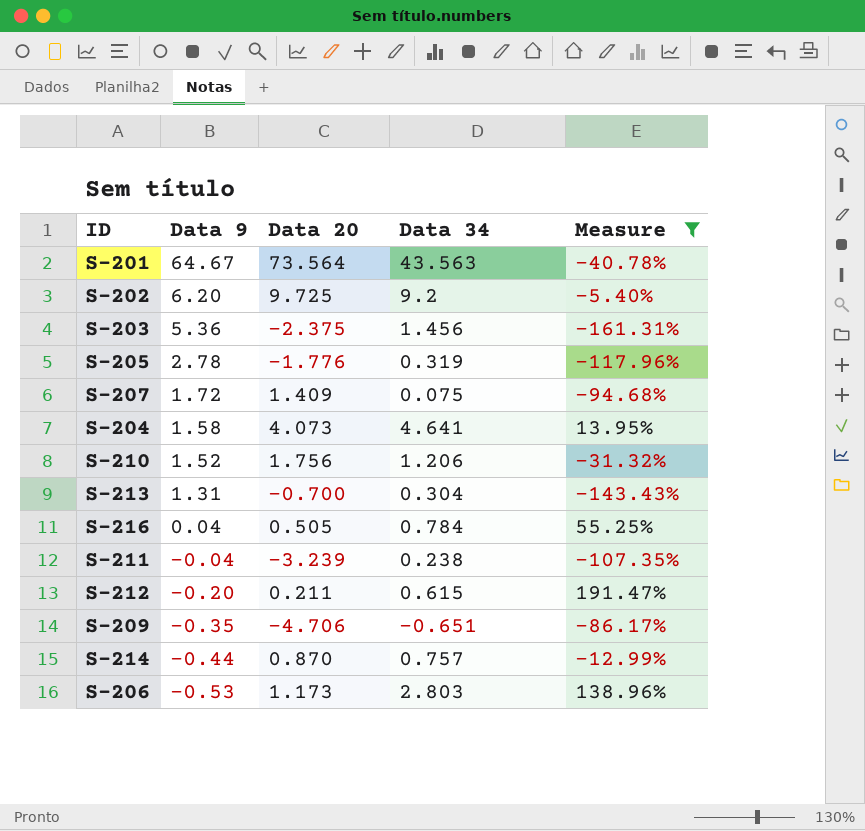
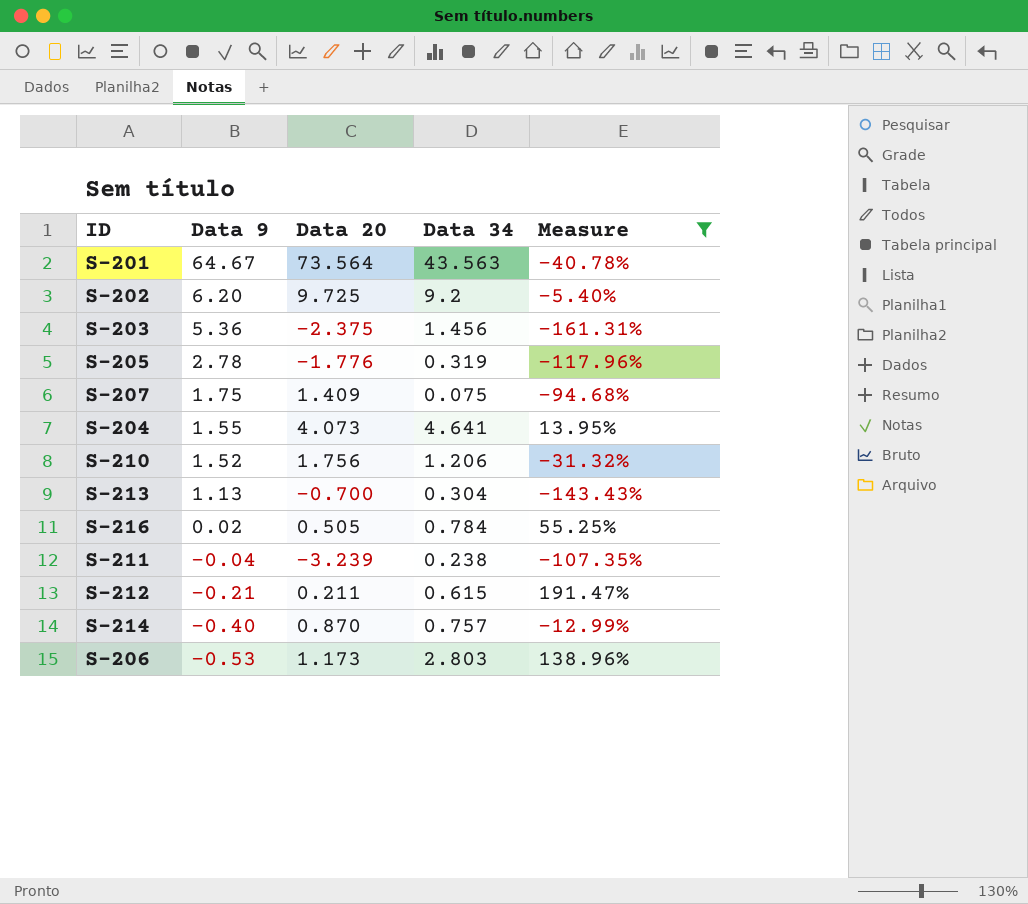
row S-209: -0.35 | -4.706 | -0.651 | -86.17% -> none
S-207 | Data 9: 1.72 -> 1.75
S-204 | Data 9: 1.58 -> 1.55
S-213 | Data 9: 1.31 -> 1.13
S-216 | Data 9: 0.04 -> 0.02
S-212 | Data 9: -0.20 -> -0.21
S-214 | Data 9: -0.44 -> -0.40

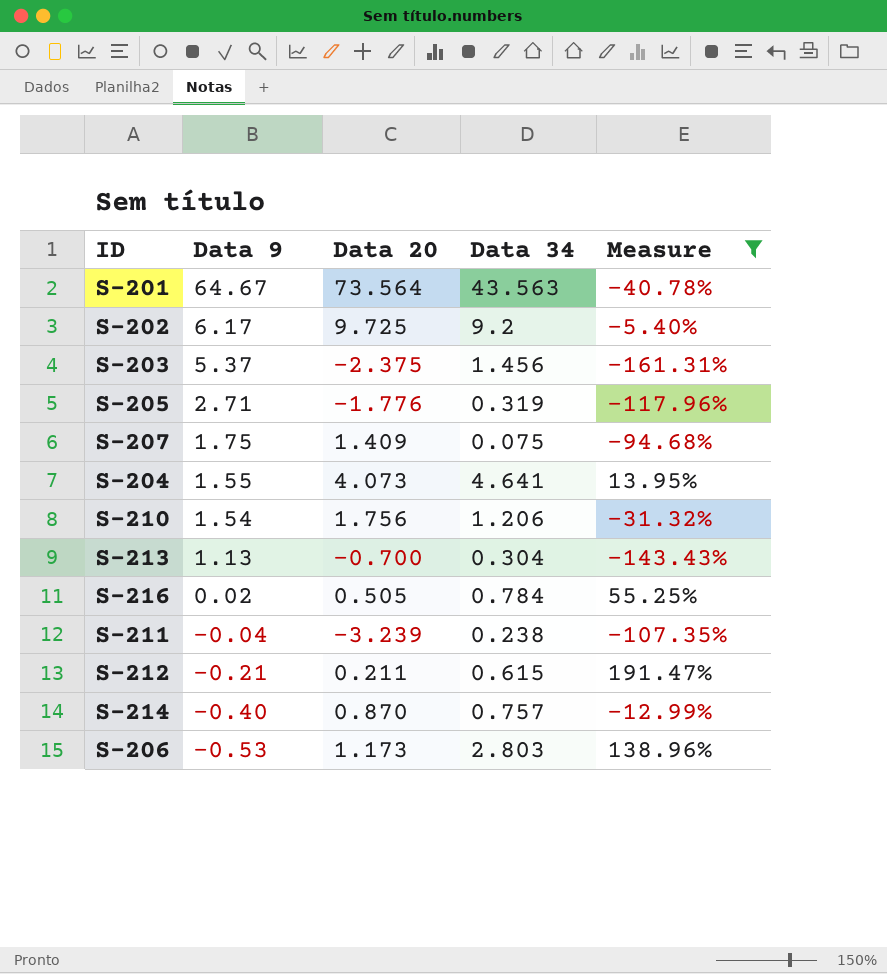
S-202 | Data 9: 6.20 -> 6.17
S-203 | Data 9: 5.36 -> 5.37
S-205 | Data 9: 2.78 -> 2.71
S-210 | Data 9: 1.52 -> 1.54

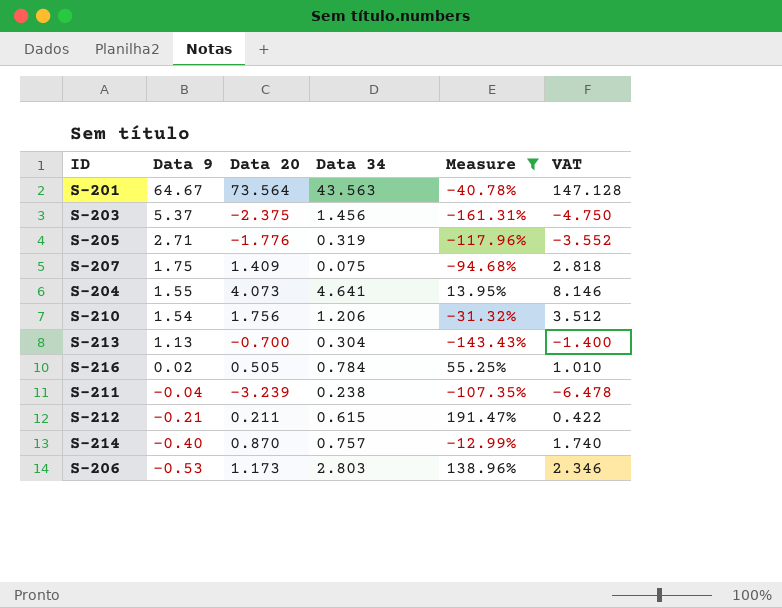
column VAT | formula: none -> [Data 20] * 2
row S-202: 6.17 | 9.725 | 9.2 | -5.40% -> none

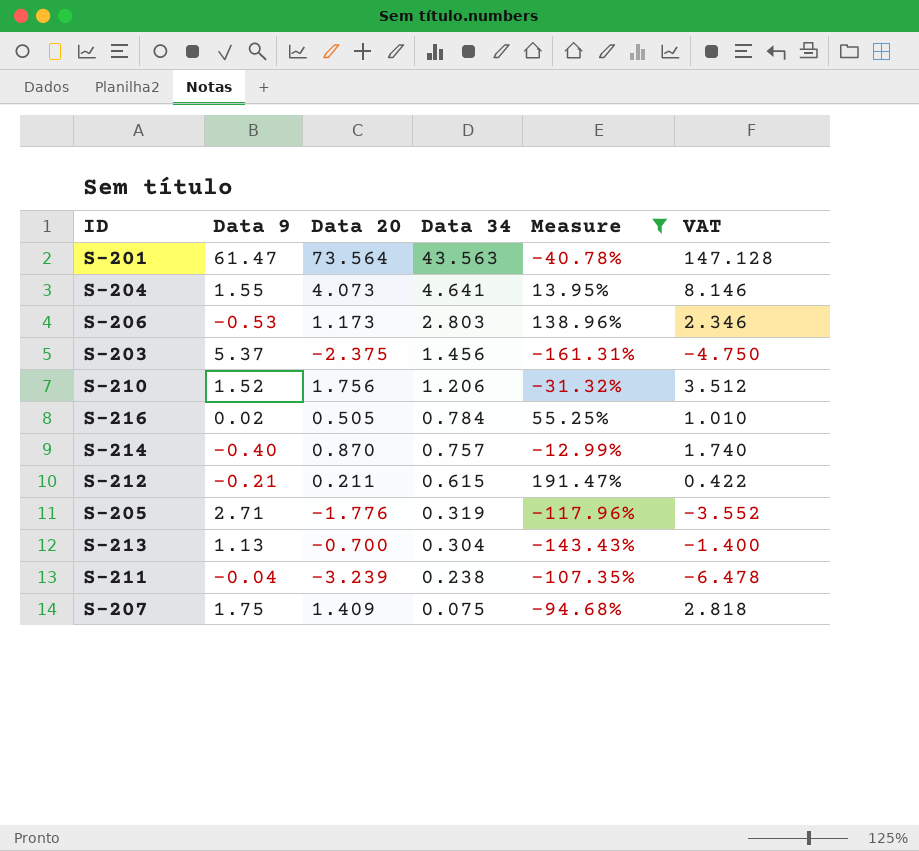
row order: Data 9 descending -> Data 34 descending
S-201 | Data 9: 64.67 -> 61.47
S-210 | Data 9: 1.54 -> 1.52

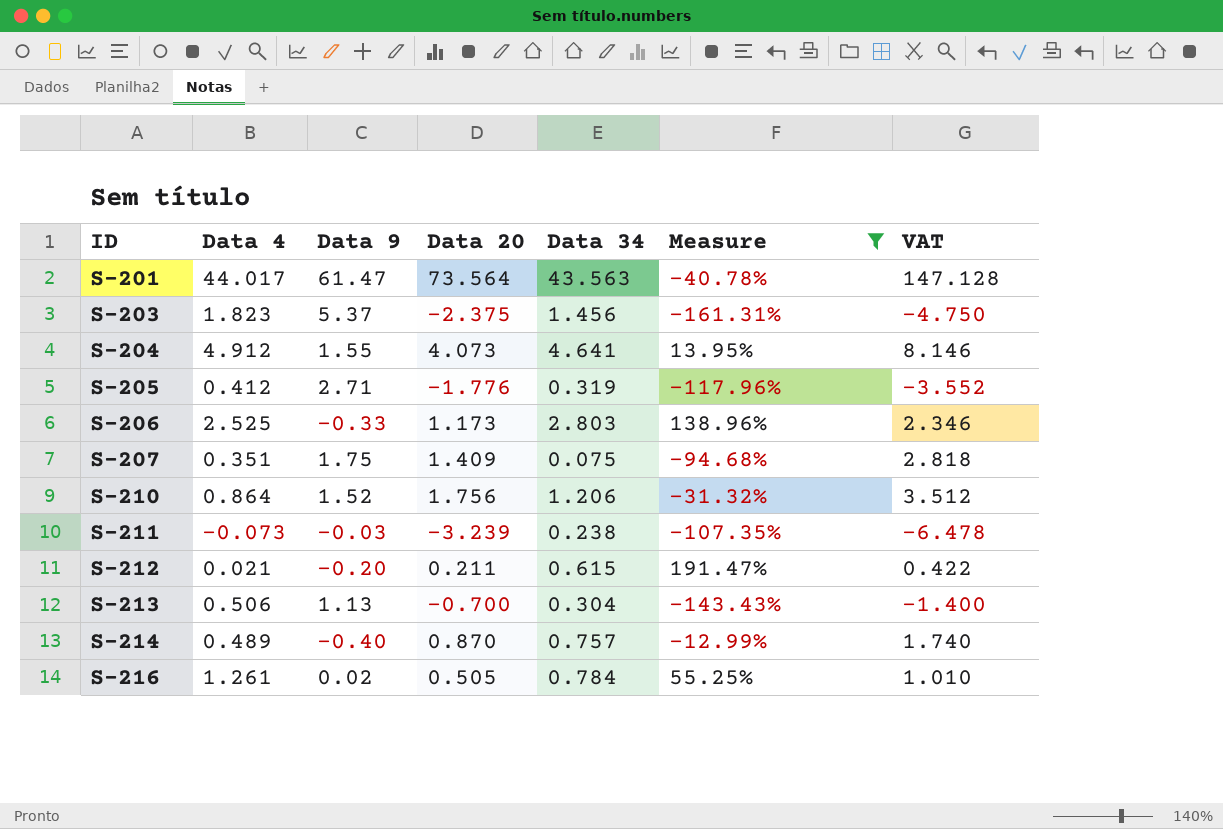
row order: Data 34 descending -> ID ascending
column Data 4 | position: none -> 2
S-206 | Data 9: -0.53 -> -0.33
S-211 | Data 9: -0.04 -> -0.03
S-212 | Data 9: -0.21 -> -0.20

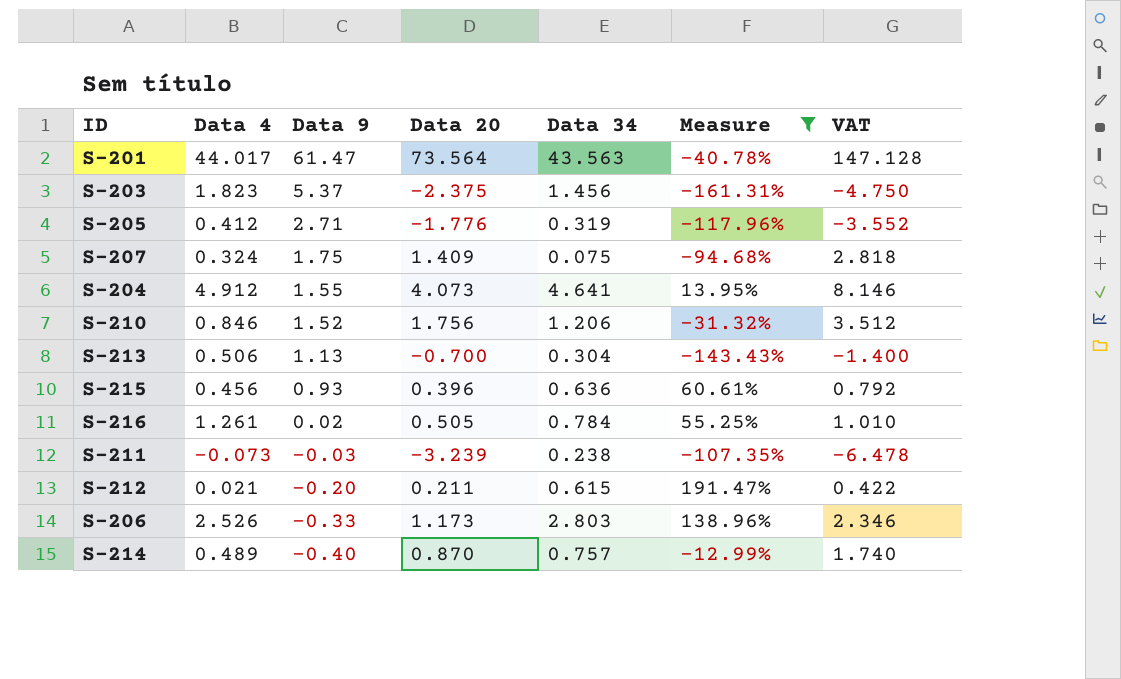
row order: ID ascending -> Data 9 descending
S-207 | Data 4: 0.351 -> 0.324
S-210 | Data 4: 0.864 -> 0.846
row S-215: none -> 0.456 | 0.93 | 0.396 | 0.636 | 60.61% | 0.792
S-206 | Data 4: 2.525 -> 2.526

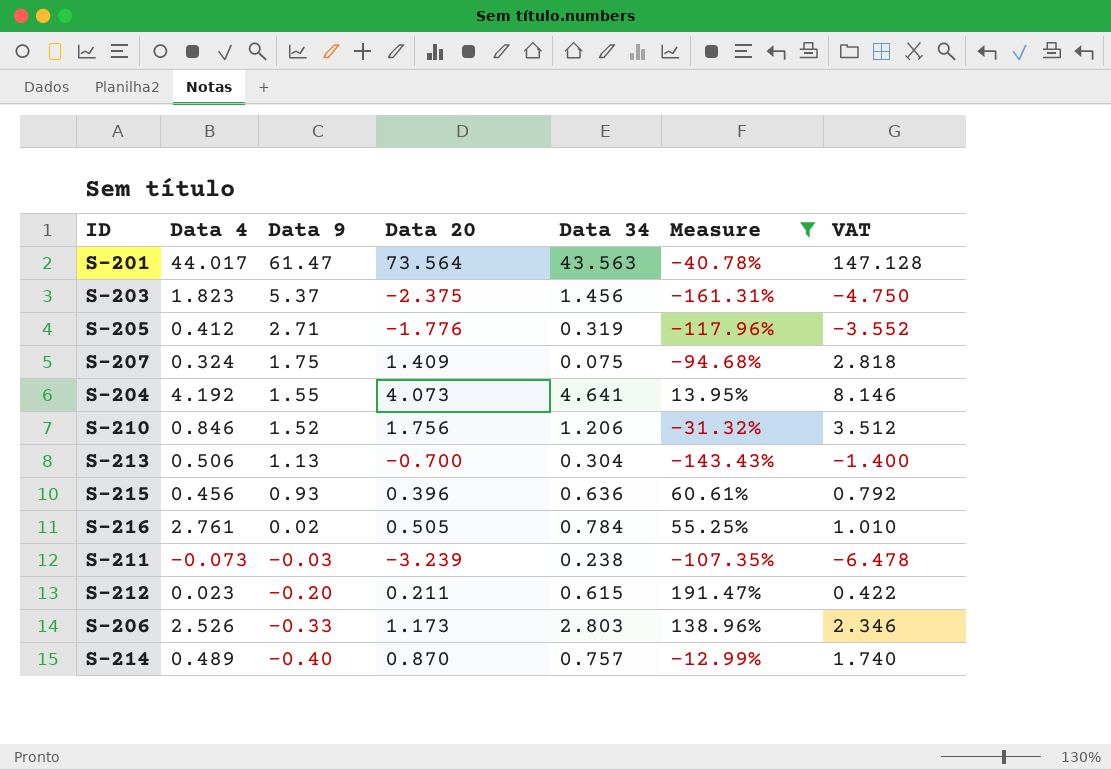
S-204 | Data 4: 4.912 -> 4.192
S-216 | Data 4: 1.261 -> 2.761
S-212 | Data 4: 0.021 -> 0.023

